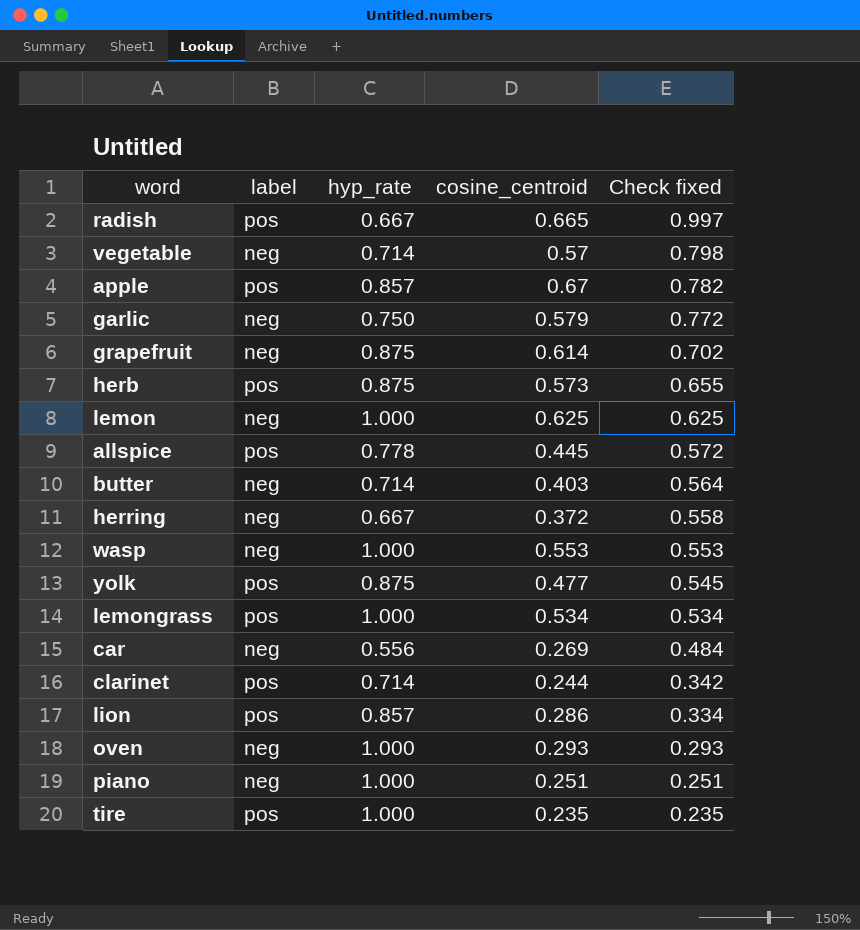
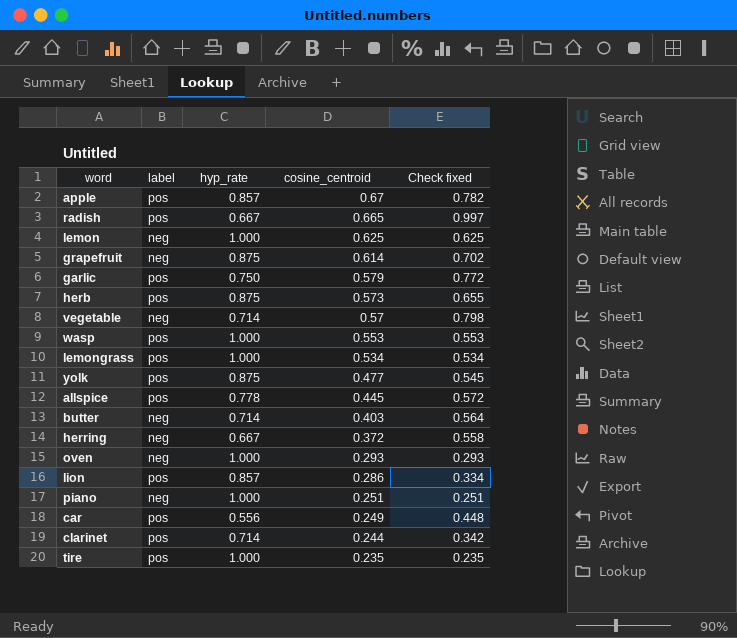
row order: Check fixed descending -> cosine_centroid descending
garlic | label: neg -> pos
wasp | label: neg -> pos
car | label: neg -> pos
car | cosine_centroid: 0.269 -> 0.249
car | Check fixed: 0.484 -> 0.448

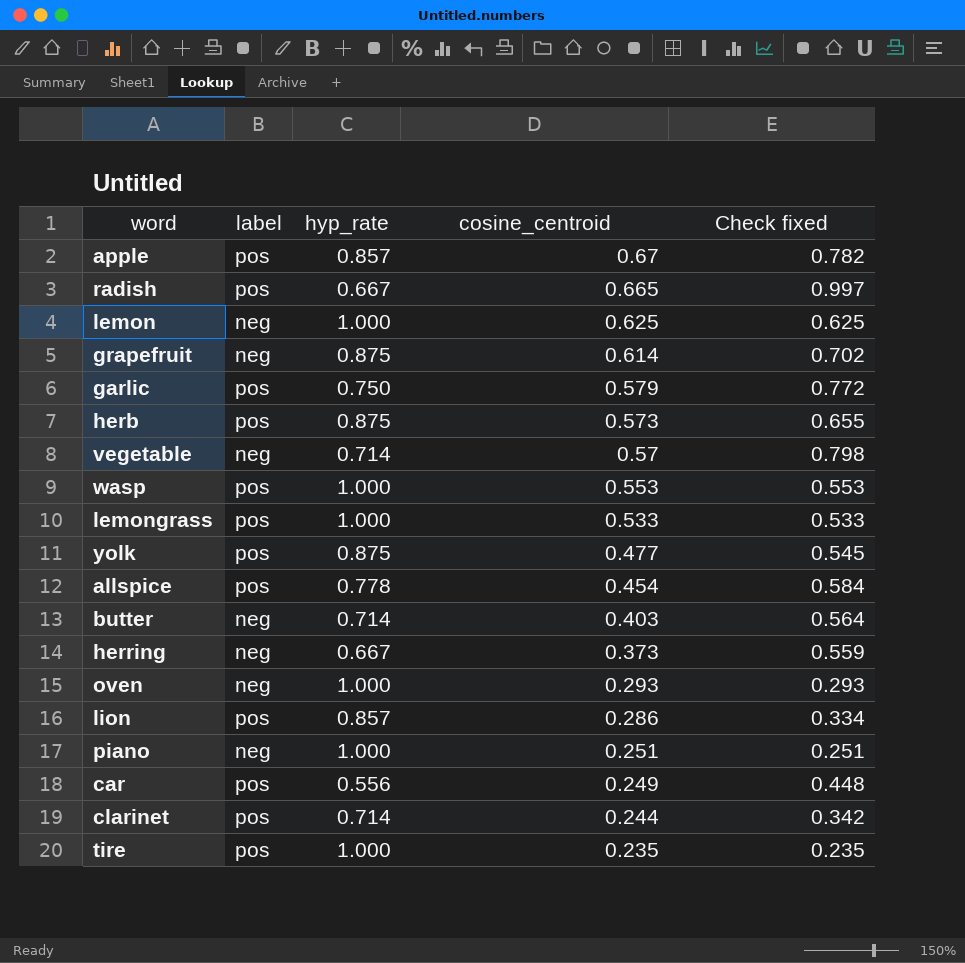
lemongrass | cosine_centroid: 0.534 -> 0.533
lemongrass | Check fixed: 0.534 -> 0.533
allspice | cosine_centroid: 0.445 -> 0.454
allspice | Check fixed: 0.572 -> 0.584
herring | cosine_centroid: 0.372 -> 0.373
herring | Check fixed: 0.558 -> 0.559

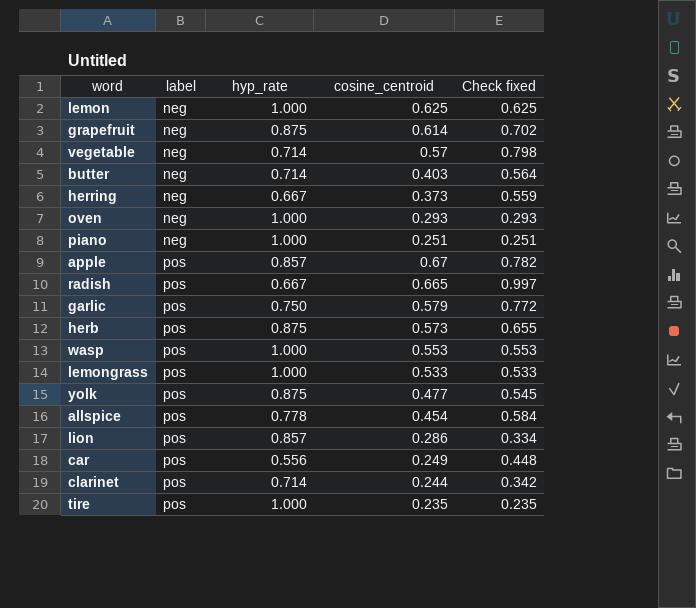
row order: cosine_centroid descending -> label ascending

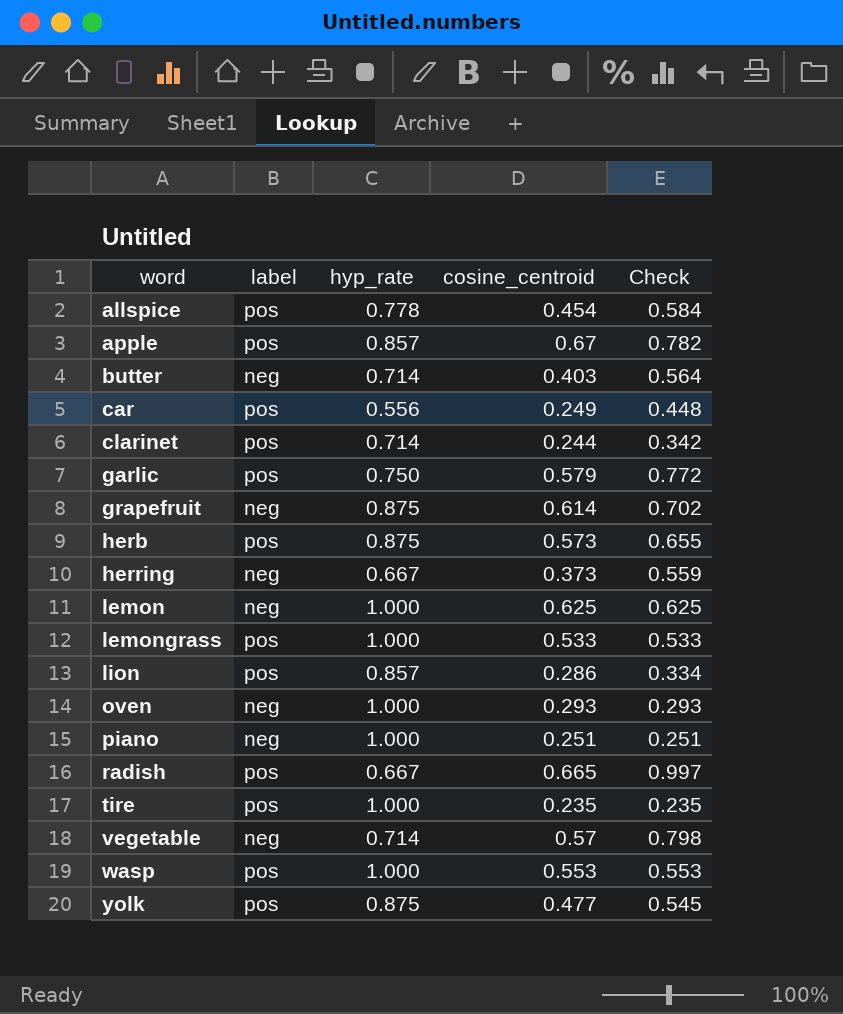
row order: label ascending -> word ascending
column name: Check fixed -> Check

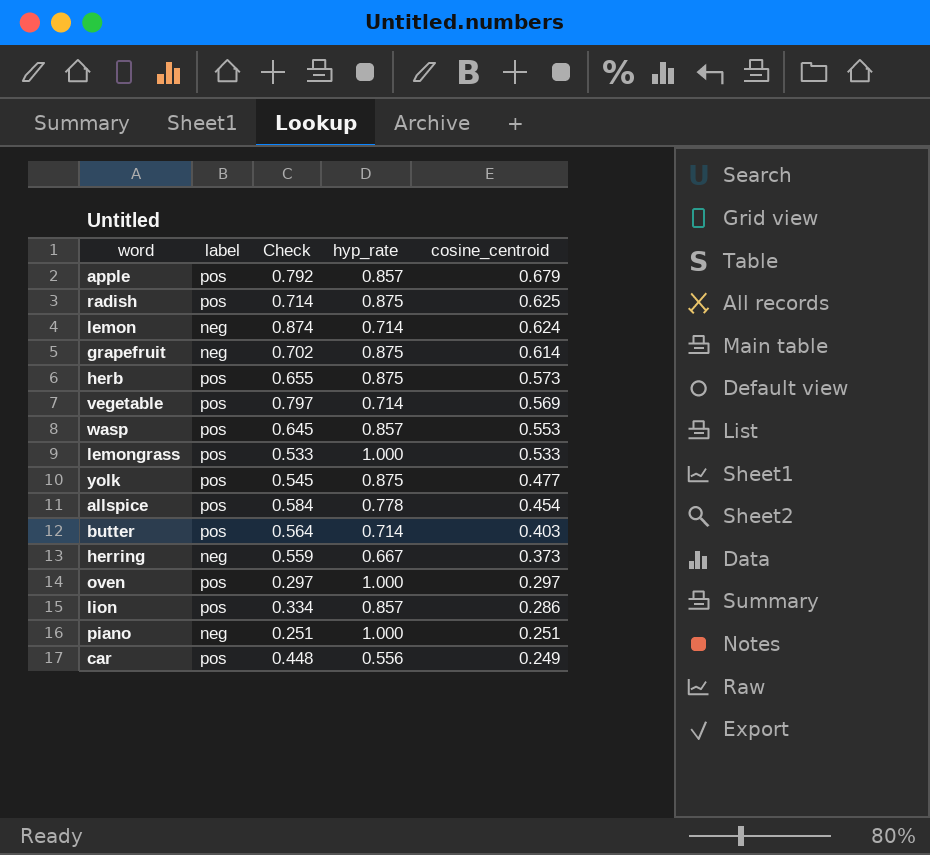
row order: word ascending -> cosine_centroid descending
column Check | position: 5 -> 3
row clarinet: pos | 0.714 | 0.244 | 0.342 -> none
row garlic: pos | 0.750 | 0.579 | 0.772 -> none
row tire: pos | 1.000 | 0.235 | 0.235 -> none
apple | Check: 0.782 -> 0.792
apple | cosine_centroid: 0.67 -> 0.679
radish | Check: 0.997 -> 0.714
radish | hyp_rate: 0.667 -> 0.875
radish | cosine_centroid: 0.665 -> 0.625
lemon | Check: 0.625 -> 0.874
lemon | hyp_rate: 1.000 -> 0.714
lemon | cosine_centroid: 0.625 -> 0.624
vegetable | label: neg -> pos
vegetable | Check: 0.798 -> 0.797
vegetable | cosine_centroid: 0.57 -> 0.569
wasp | Check: 0.553 -> 0.645
wasp | hyp_rate: 1.000 -> 0.857
butter | label: neg -> pos
oven | label: neg -> pos
oven | Check: 0.293 -> 0.297
oven | cosine_centroid: 0.293 -> 0.297

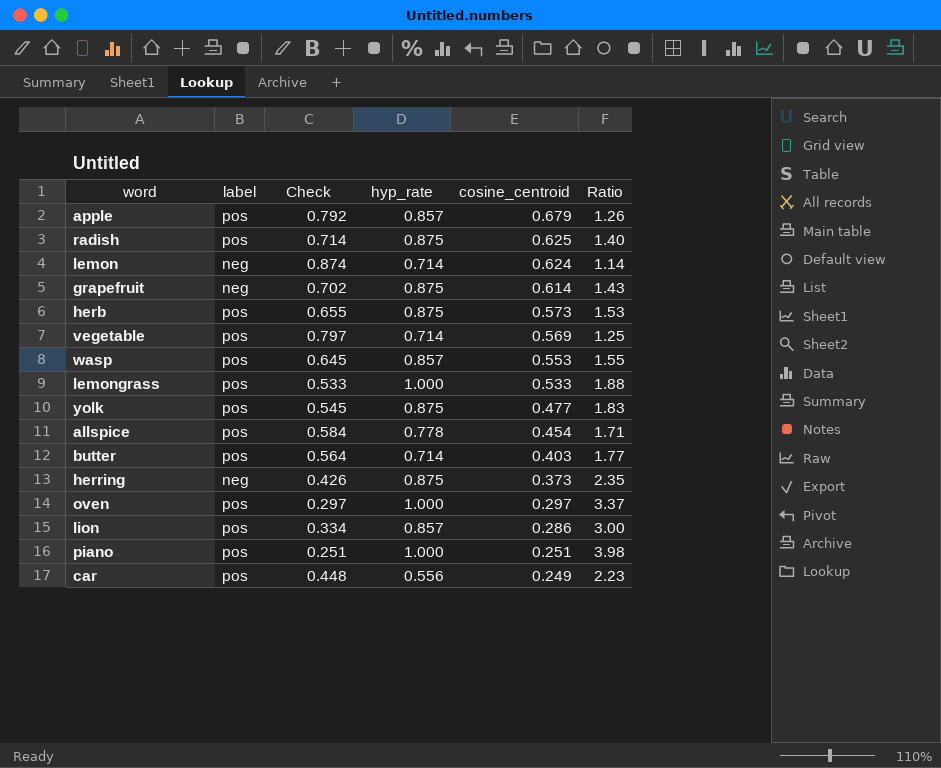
column Ratio | formula: none -> [hyp_rate] / [cosine_centroid]
herring | Check: 0.559 -> 0.426
herring | hyp_rate: 0.667 -> 0.875
piano | label: neg -> pos

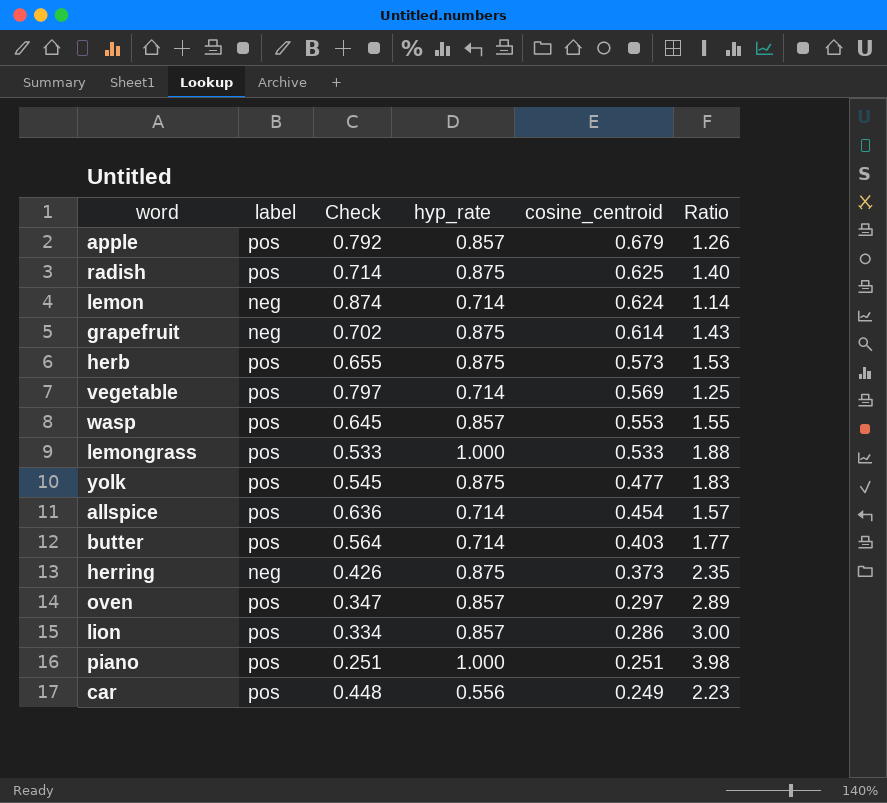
allspice | Check: 0.584 -> 0.636
allspice | hyp_rate: 0.778 -> 0.714
allspice | Ratio: 1.71 -> 1.57
oven | Check: 0.297 -> 0.347
oven | hyp_rate: 1.000 -> 0.857
oven | Ratio: 3.37 -> 2.89

